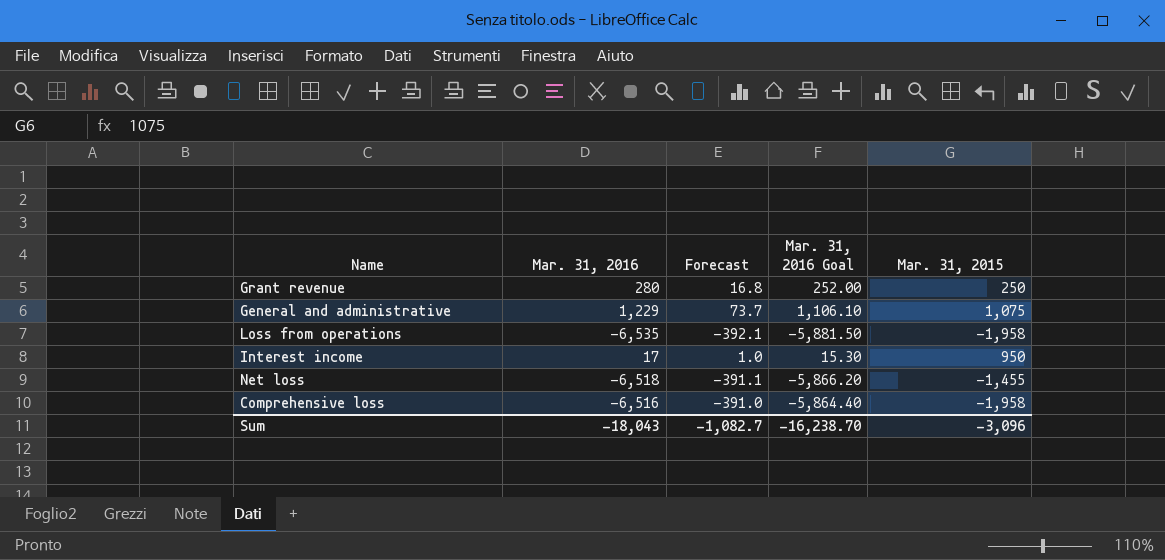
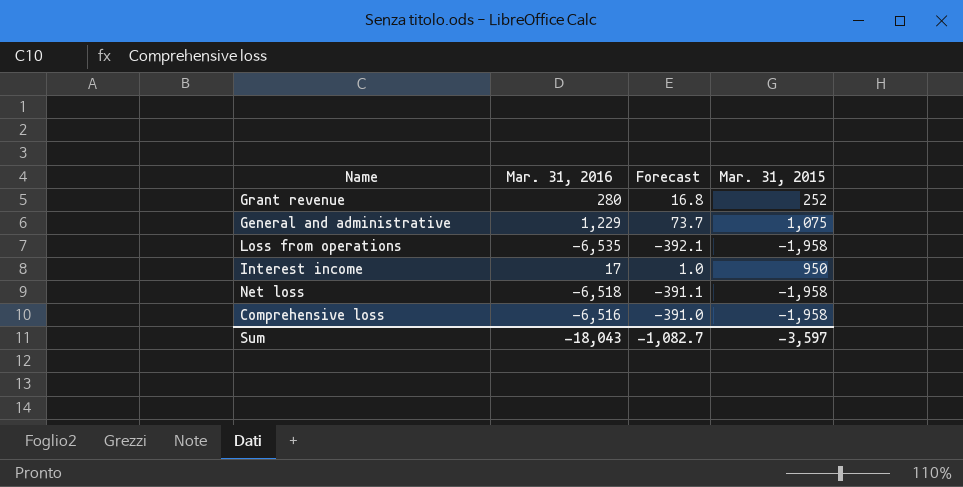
column Mar. 31, 2016 Goal | formula: [Mar. 31, 2016] * 0.9 -> none
Grant revenue | Mar. 31, 2015: 250 -> 252
Net loss | Mar. 31, 2015: -1,455 -> -1,958
Sum | Mar. 31, 2015: -3,096 -> -3,597

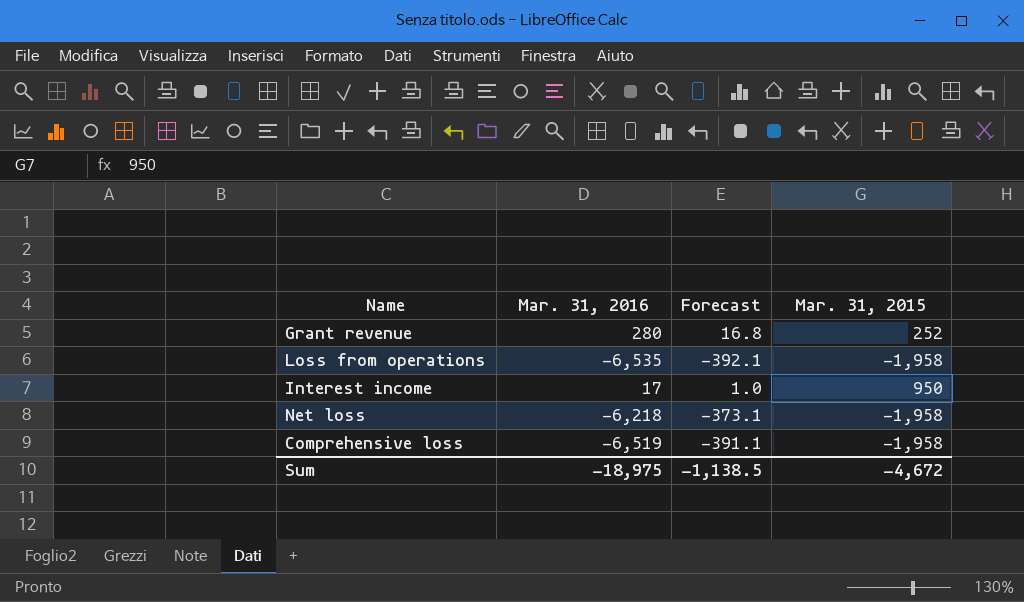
row General and administrative: 1,229 | 73.7 | 1,075 -> none
Net loss | Mar. 31, 2016: -6,518 -> -6,218
Net loss | Forecast: -391.1 -> -373.1
Comprehensive loss | Mar. 31, 2016: -6,516 -> -6,519
Comprehensive loss | Forecast: -391.0 -> -391.1
Sum | Mar. 31, 2016: -18,043 -> -18,975
Sum | Forecast: -1,082.7 -> -1,138.5
Sum | Mar. 31, 2015: -3,597 -> -4,672

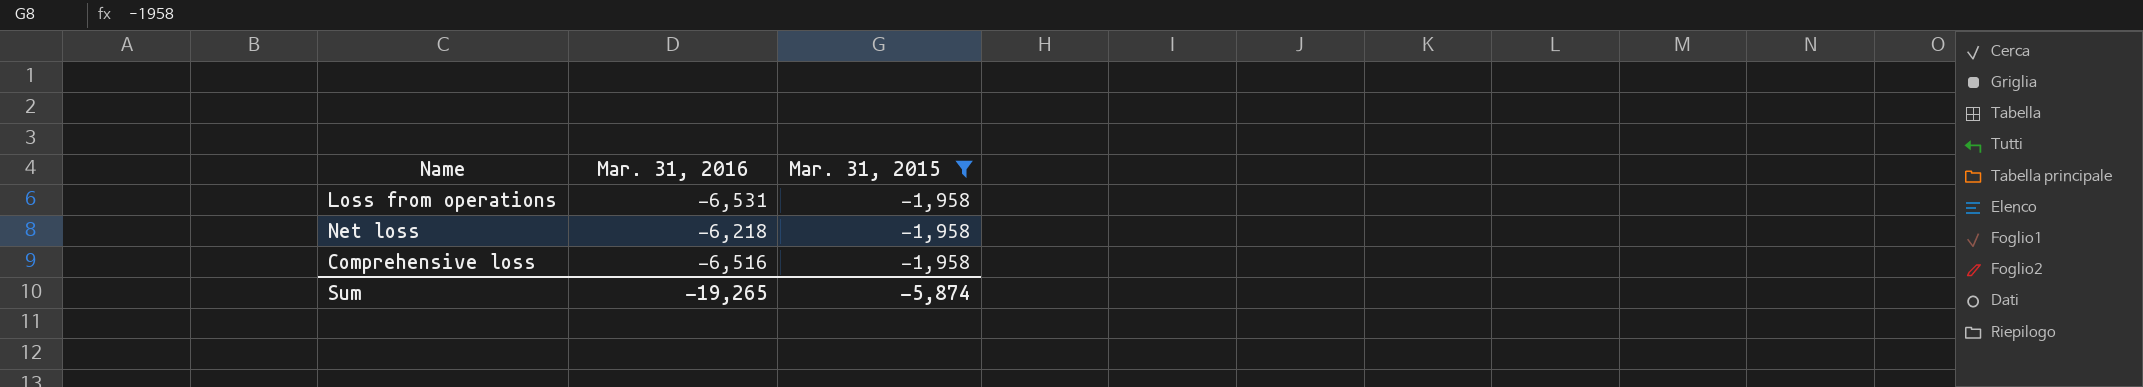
filter: none -> Mar. 31, 2015 = -1,958
column Forecast | formula: [Mar. 31, 2016] * 0.06 -> none
Loss from operations | Mar. 31, 2016: -6,535 -> -6,531
Comprehensive loss | Mar. 31, 2016: -6,519 -> -6,516
Sum | Mar. 31, 2016: -18,975 -> -19,265
Sum | Mar. 31, 2015: -4,672 -> -5,874

